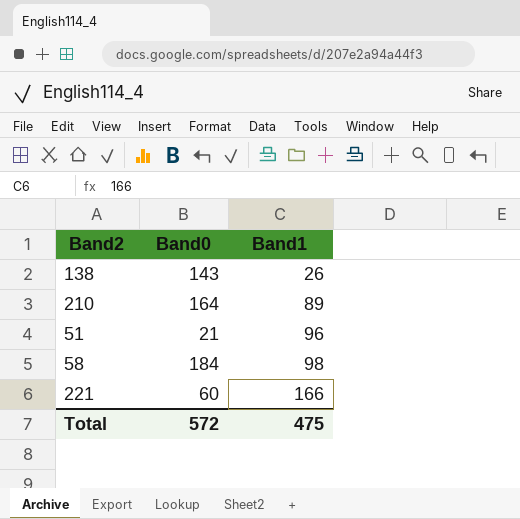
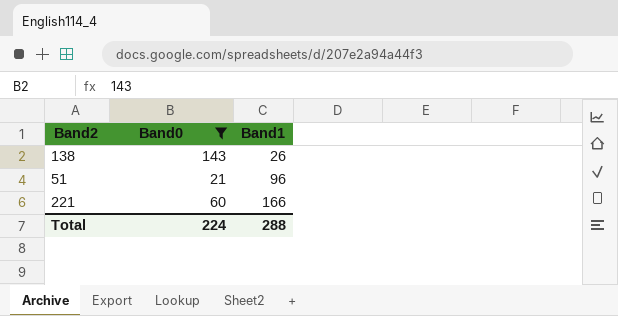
filter: none -> Band0 <= 143
Total | Band0: 572 -> 224
Total | Band1: 475 -> 288

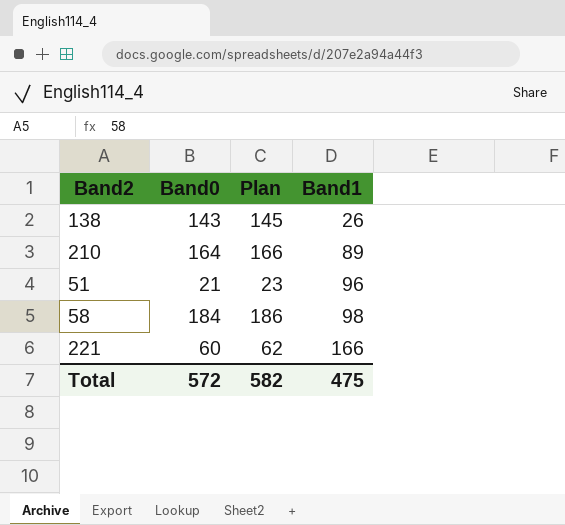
filter: Band0 <= 143 -> none
column Plan | formula: none -> [Band0] + 2
Total | Band0: 224 -> 572
Total | Band1: 288 -> 475

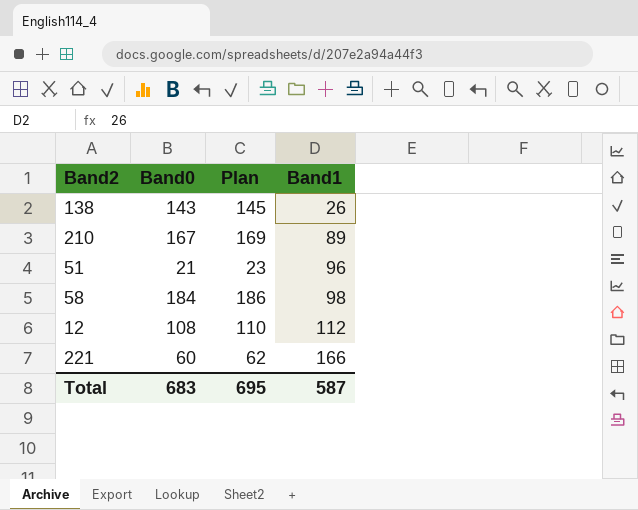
210 | Band0: 164 -> 167
210 | Plan: 166 -> 169
row 12: none -> 108 | 110 | 112
Total | Band0: 572 -> 683
Total | Plan: 582 -> 695
Total | Band1: 475 -> 587

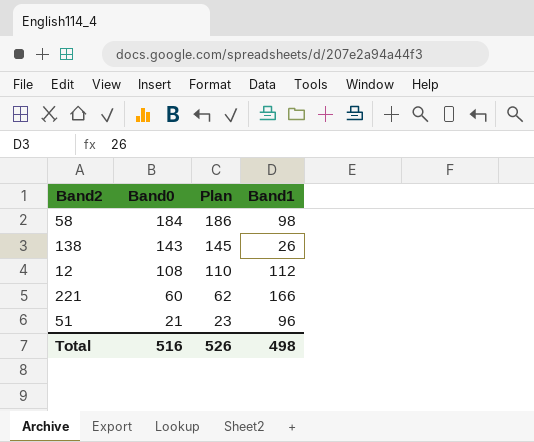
row order: Band1 ascending -> Band0 descending
row 210: 167 | 169 | 89 -> none
Total | Band0: 683 -> 516
Total | Plan: 695 -> 526
Total | Band1: 587 -> 498

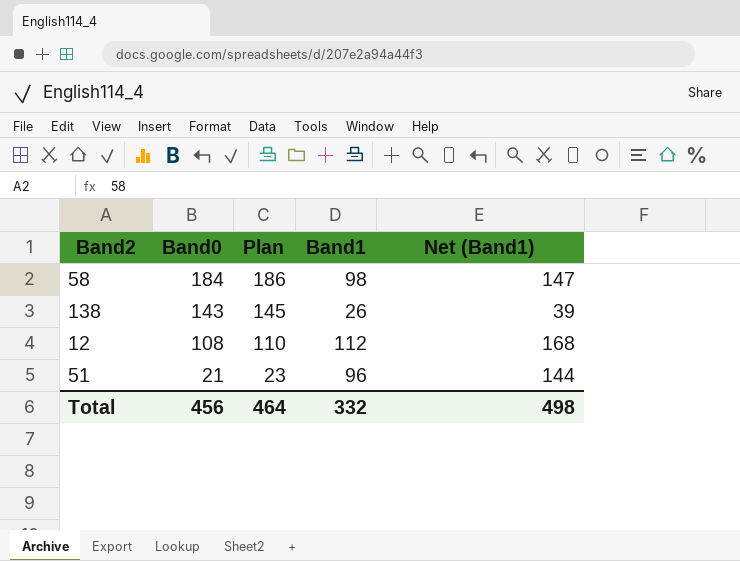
column Net (Band1) | formula: none -> [Band1] * 1.5
row 221: 60 | 62 | 166 -> none
Total | Band0: 516 -> 456
Total | Plan: 526 -> 464
Total | Band1: 498 -> 332

